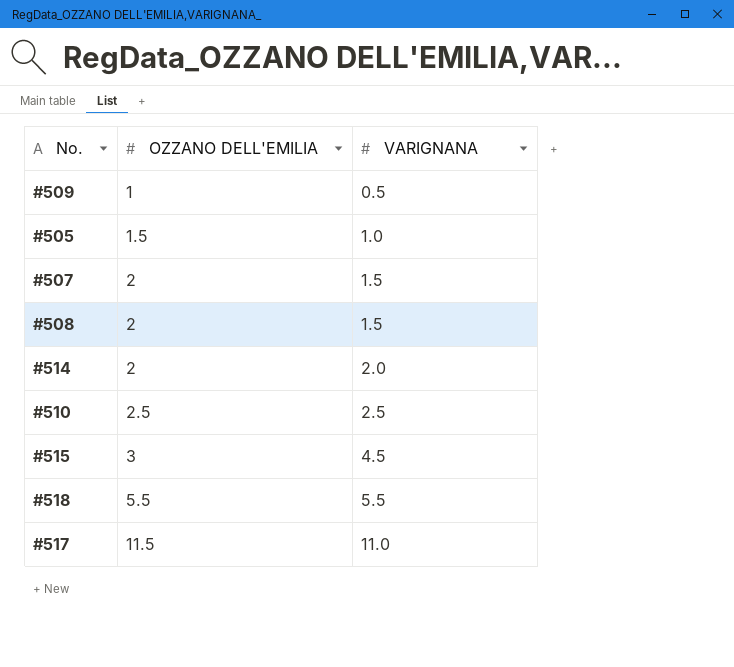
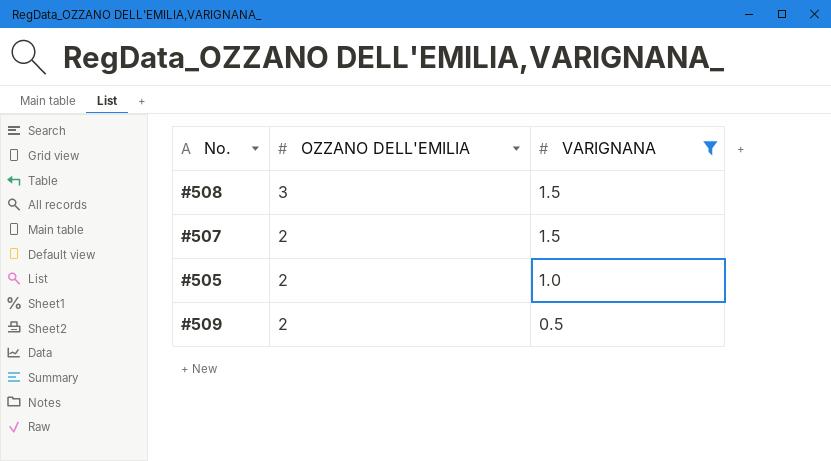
filter: none -> VARIGNANA <= 1.5
row order: OZZANO DELL'EMILIA ascending -> OZZANO DELL'EMILIA descending
#508 | OZZANO DELL'EMILIA: 2 -> 3
#505 | OZZANO DELL'EMILIA: 1.5 -> 2
#509 | OZZANO DELL'EMILIA: 1 -> 2

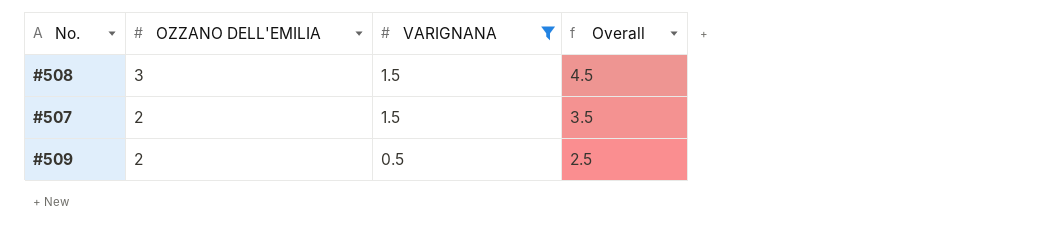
column Overall | formula: none -> [OZZANO DELL'EMILIA] + [VARIGNANA]
row #505: 2 | 1.0 -> none

